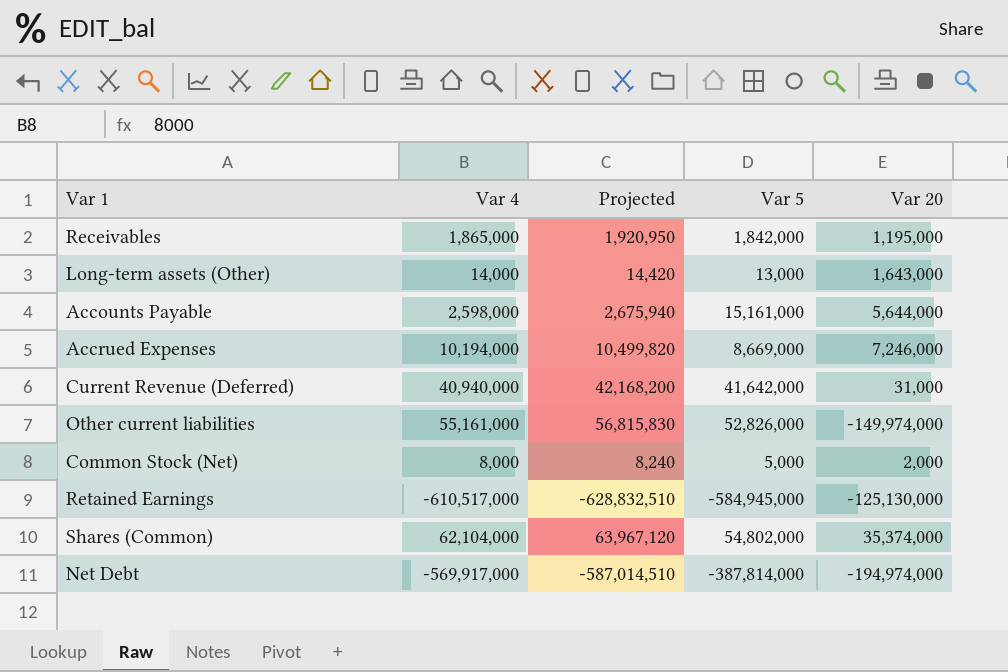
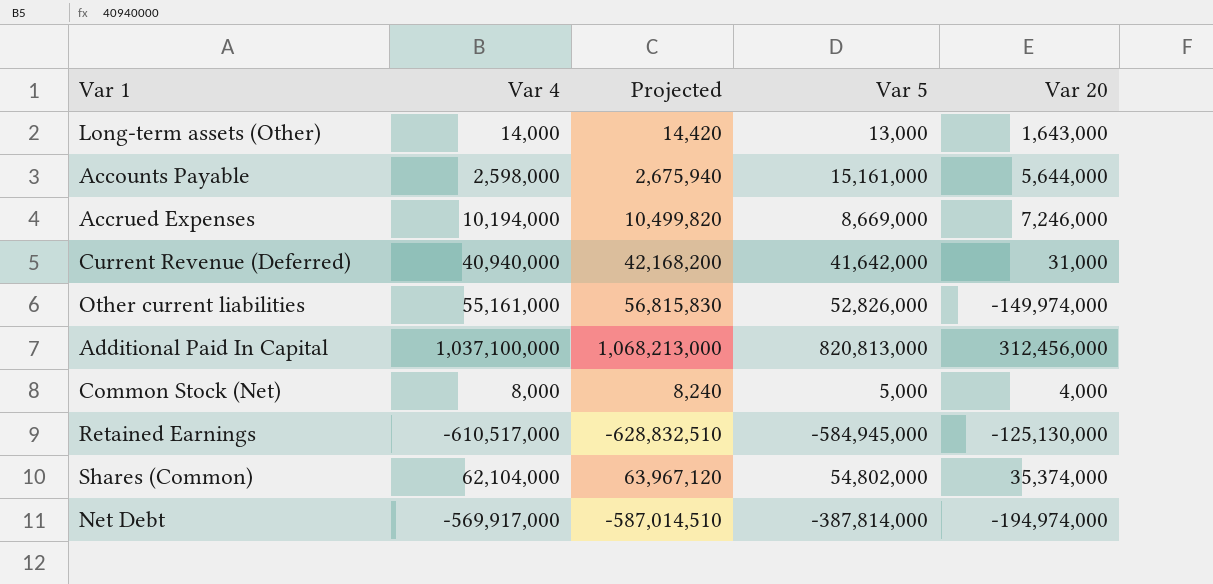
row Receivables: 1,865,000 | 1,920,950 | 1,842,000 | 1,195,000 -> none
row Additional Paid In Capital: none -> 1,037,100,000 | 1,068,213,000 | 820,813,000 | 312,456,000
Common Stock (Net) | Var 20: 2,000 -> 4,000

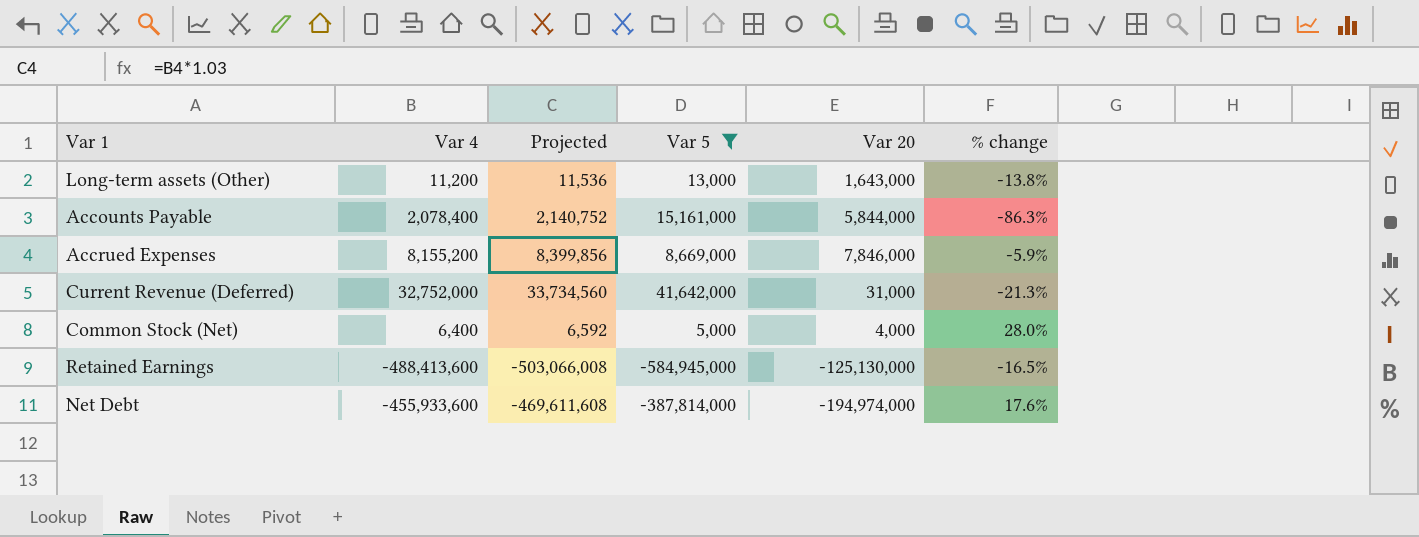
filter: none -> Var 5 <= 41,642,000
column % change | formula: none -> ([Var 4] - [Var 5]) / [Var 5]
Long-term assets (Other) | Var 4: 14,000 -> 11,200
Long-term assets (Other) | Projected: 14,420 -> 11,536
Accounts Payable | Var 4: 2,598,000 -> 2,078,400
Accounts Payable | Projected: 2,675,940 -> 2,140,752
Accounts Payable | Var 20: 5,644,000 -> 5,844,000
Accrued Expenses | Var 4: 10,194,000 -> 8,155,200
Accrued Expenses | Projected: 10,499,820 -> 8,399,856
Accrued Expenses | Var 20: 7,246,000 -> 7,846,000
Current Revenue (Deferred) | Var 4: 40,940,000 -> 32,752,000
Current Revenue (Deferred) | Projected: 42,168,200 -> 33,734,560
Common Stock (Net) | Var 4: 8,000 -> 6,400
Common Stock (Net) | Projected: 8,240 -> 6,592
Retained Earnings | Var 4: -610,517,000 -> -488,413,600
Retained Earnings | Projected: -628,832,510 -> -503,066,008
Net Debt | Var 4: -569,917,000 -> -455,933,600
Net Debt | Projected: -587,014,510 -> -469,611,608

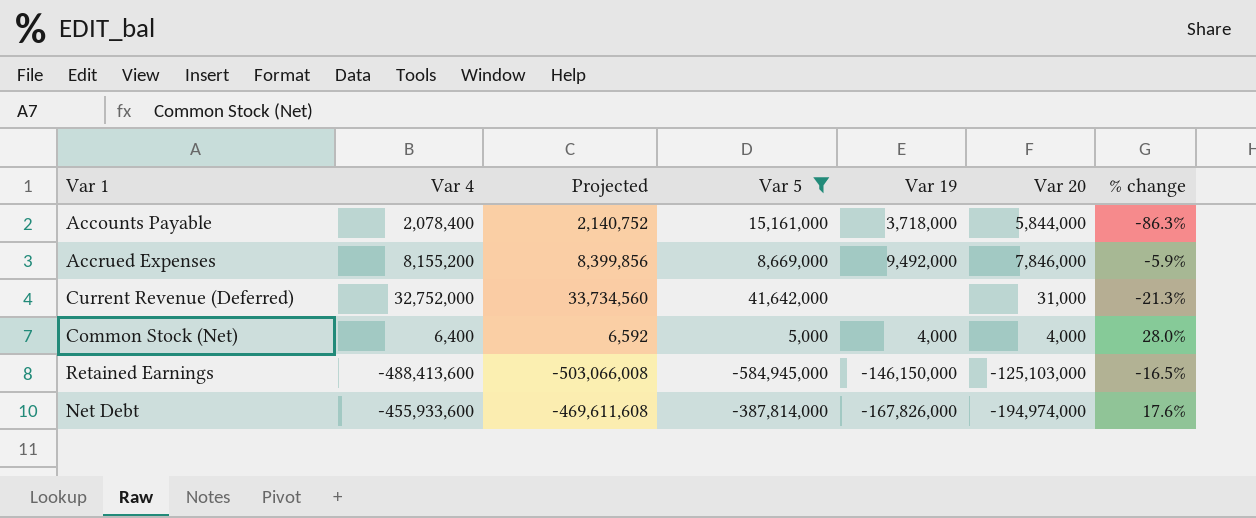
column Var 19 | position: none -> 5
row Long-term assets (Other): 11,200 | 11,536 | 13,000 | 1,643,000 | -13.8% -> none
Retained Earnings | Var 20: -125,130,000 -> -125,103,000

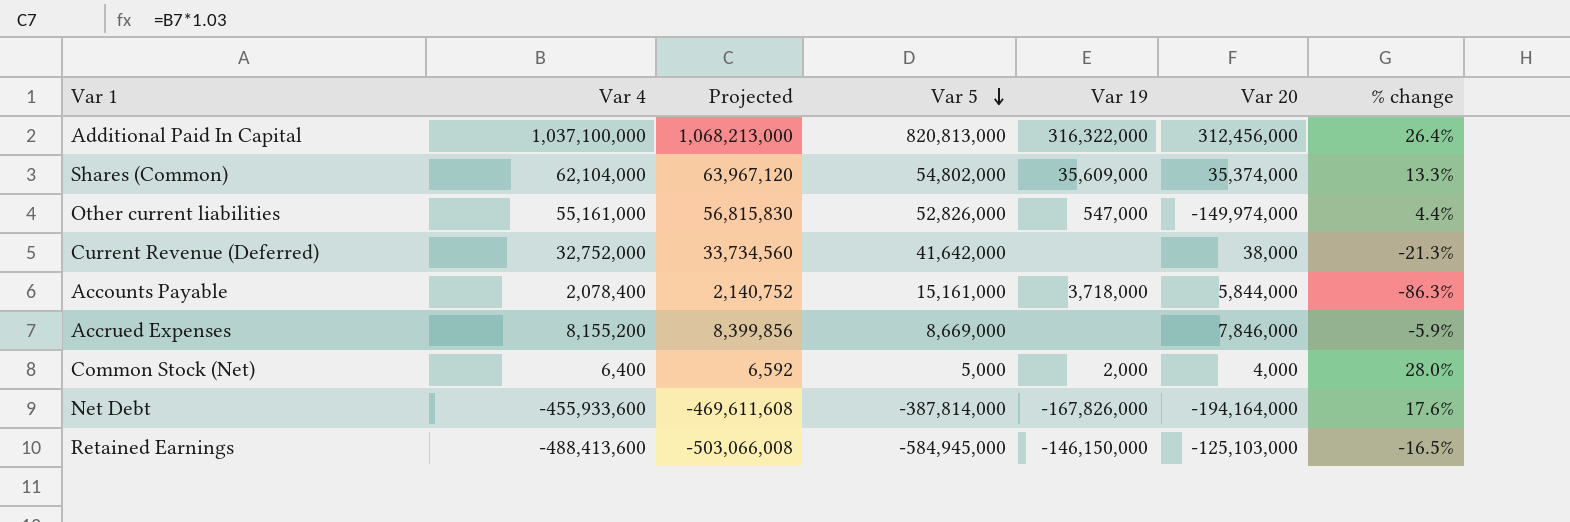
filter: Var 5 <= 41,642,000 -> none
row order: none -> Var 5 descending
Current Revenue (Deferred) | Var 20: 31,000 -> 38,000
Accrued Expenses | Var 19: 9,492,000 -> none
Common Stock (Net) | Var 19: 4,000 -> 2,000
Net Debt | Var 20: -194,974,000 -> -194,164,000

